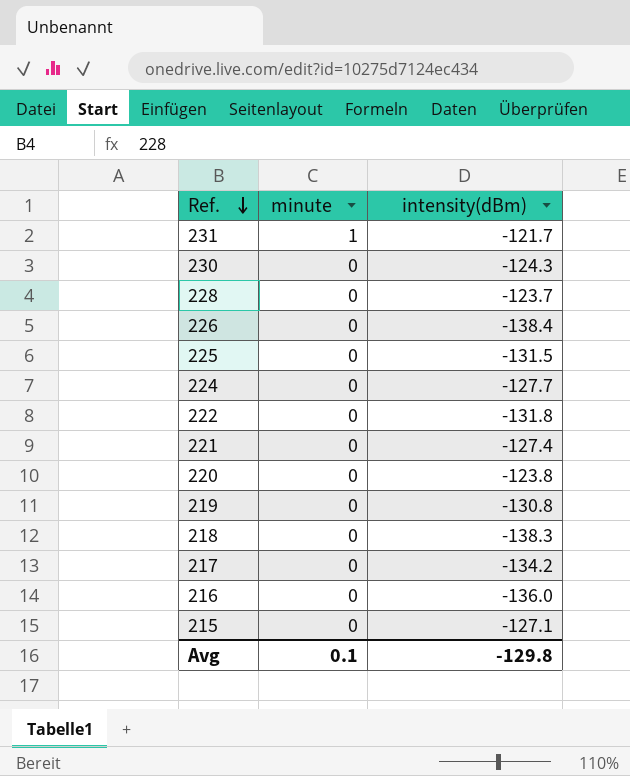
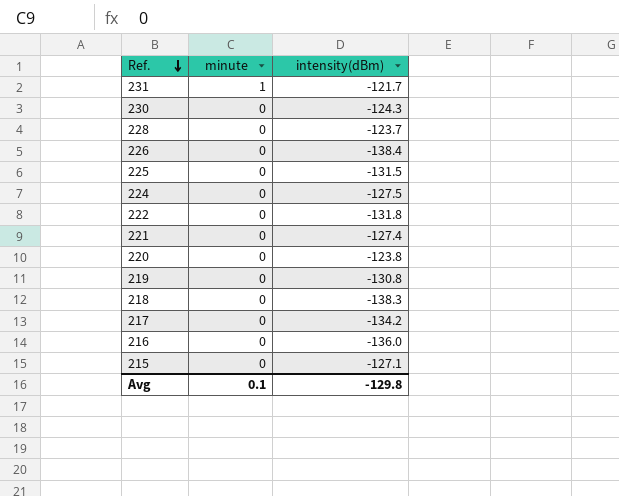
224 | intensity(dBm): -127.7 -> -127.5

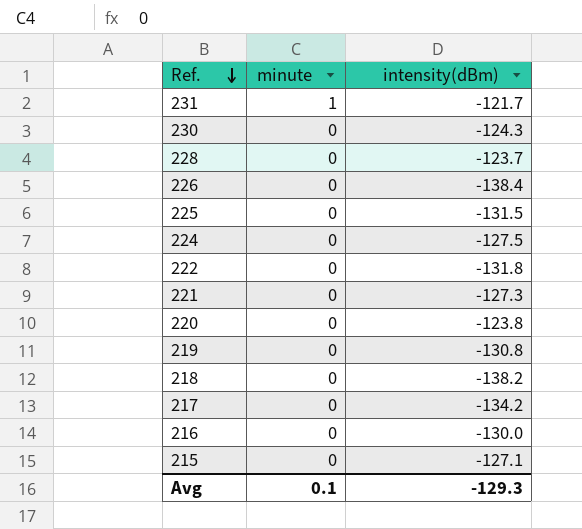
221 | intensity(dBm): -127.4 -> -127.3
218 | intensity(dBm): -138.3 -> -138.2
216 | intensity(dBm): -136.0 -> -130.0
Avg | intensity(dBm): -129.8 -> -129.3

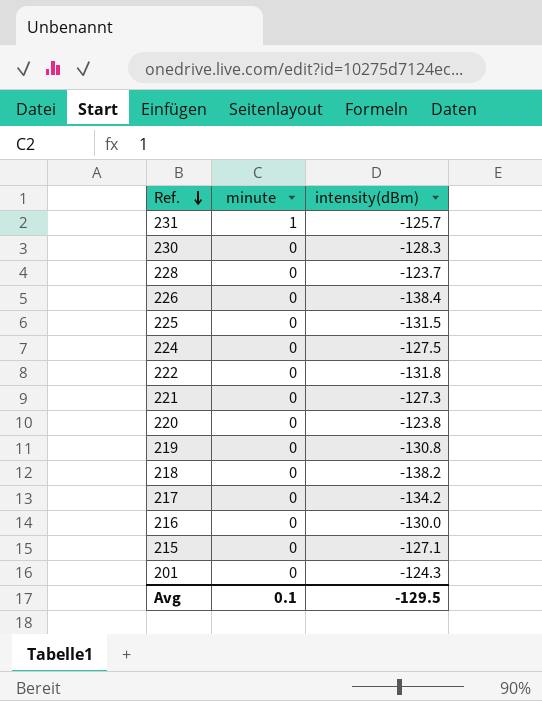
231 | intensity(dBm): -121.7 -> -125.7
230 | intensity(dBm): -124.3 -> -128.3
row 201: none -> 0 | -124.3
Avg | intensity(dBm): -129.3 -> -129.5

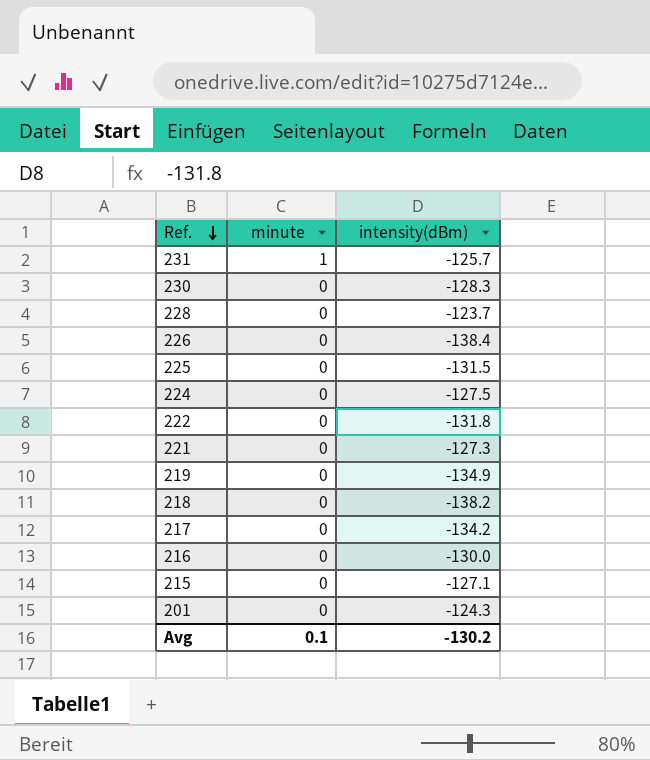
row 220: 0 | -123.8 -> none
219 | intensity(dBm): -130.8 -> -134.9
Avg | intensity(dBm): -129.5 -> -130.2

